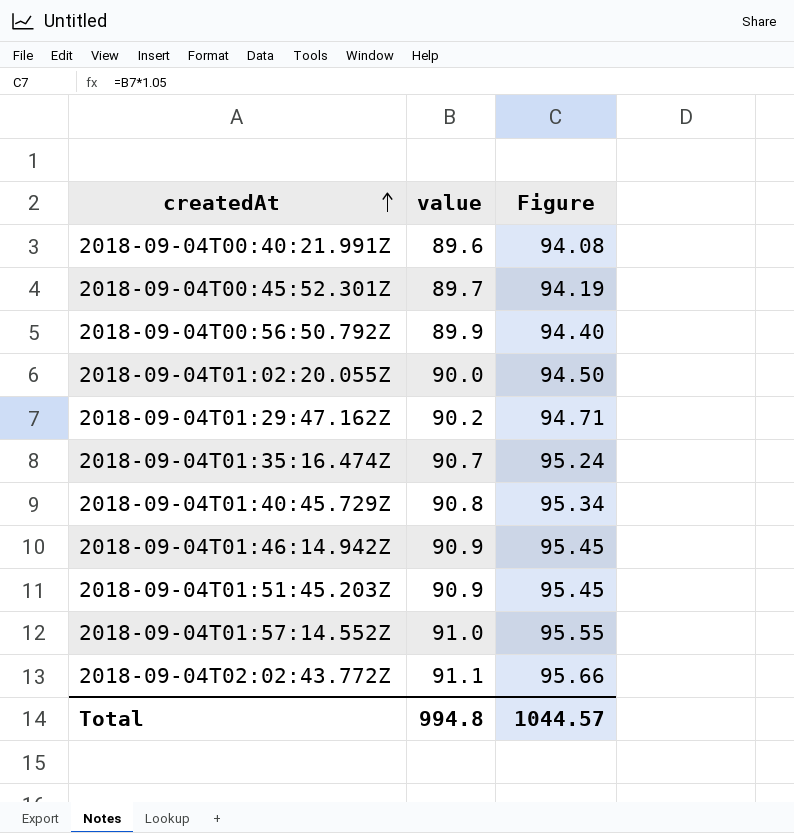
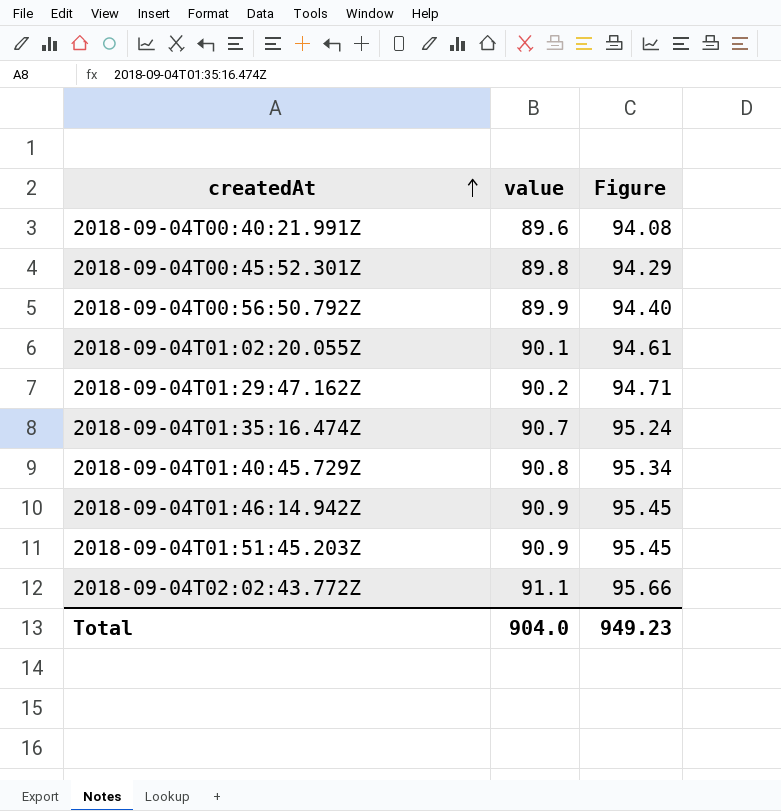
row 2018-09-04T01:57:14.552Z: 91.0 | 95.55 -> none
2018-09-04T00:45:52.301Z | value: 89.7 -> 89.8
2018-09-04T00:45:52.301Z | Figure: 94.19 -> 94.29
2018-09-04T01:02:20.055Z | value: 90.0 -> 90.1
2018-09-04T01:02:20.055Z | Figure: 94.50 -> 94.61
Total | value: 994.8 -> 904.0
Total | Figure: 1044.57 -> 949.23

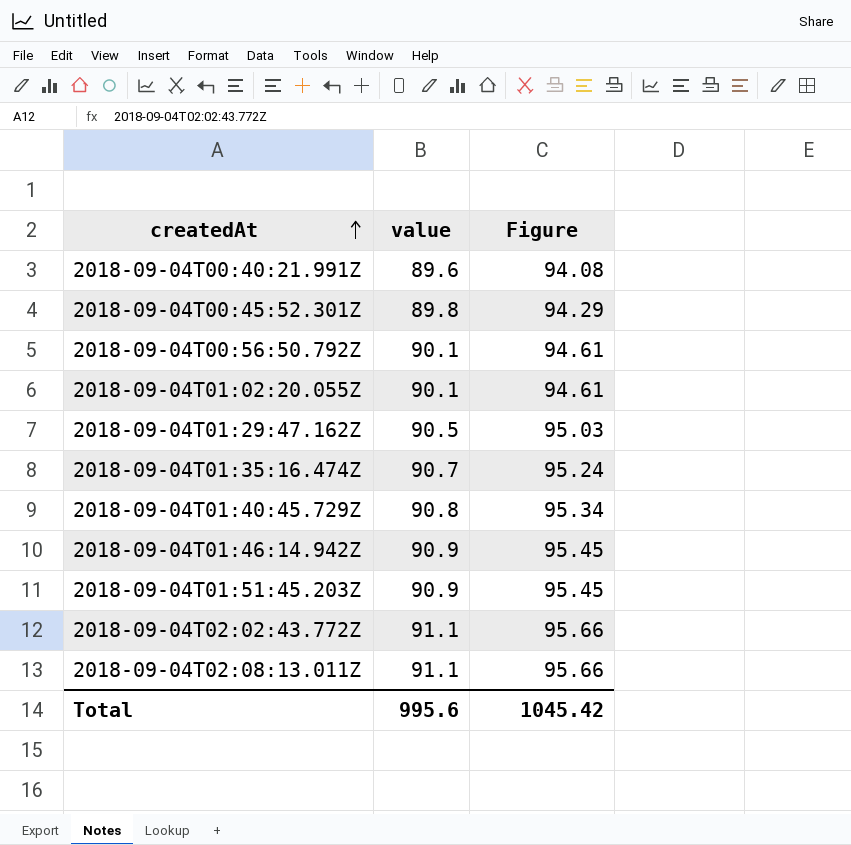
2018-09-04T00:56:50.792Z | value: 89.9 -> 90.1
2018-09-04T00:56:50.792Z | Figure: 94.40 -> 94.61
2018-09-04T01:29:47.162Z | value: 90.2 -> 90.5
2018-09-04T01:29:47.162Z | Figure: 94.71 -> 95.03
row 2018-09-04T02:08:13.011Z: none -> 91.1 | 95.66
Total | value: 904.0 -> 995.6
Total | Figure: 949.23 -> 1045.42

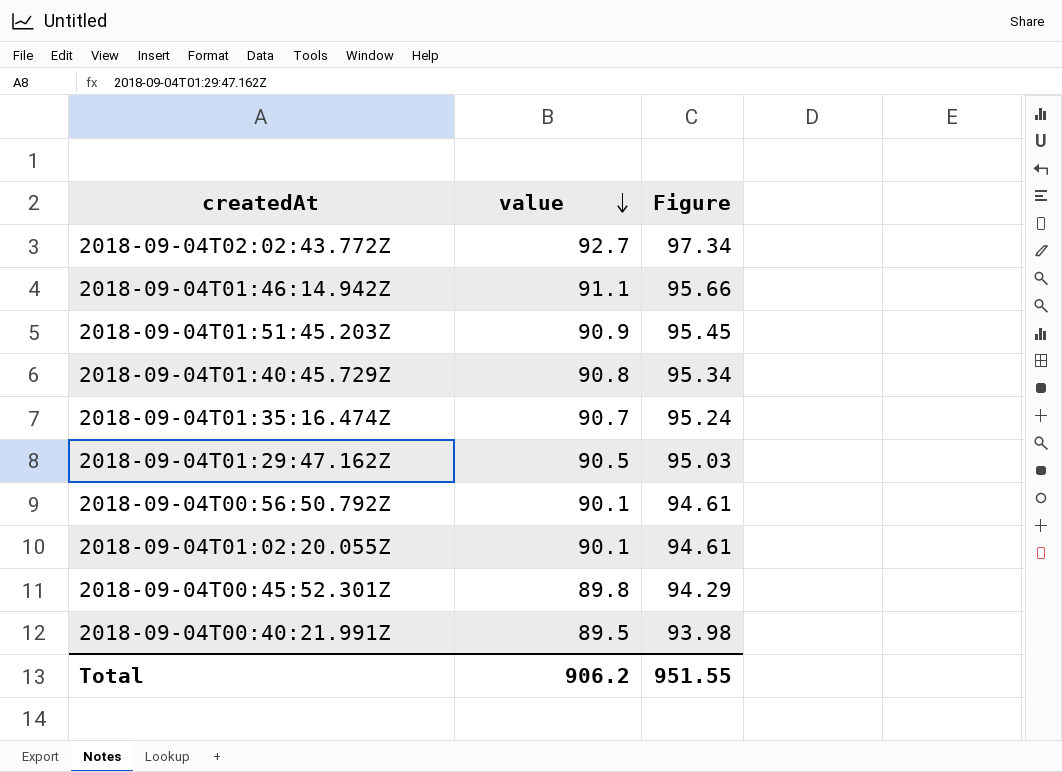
row order: createdAt ascending -> value descending
row 2018-09-04T02:08:13.011Z: 91.1 | 95.66 -> none
2018-09-04T02:02:43.772Z | value: 91.1 -> 92.7
2018-09-04T02:02:43.772Z | Figure: 95.66 -> 97.34
2018-09-04T01:46:14.942Z | value: 90.9 -> 91.1
2018-09-04T01:46:14.942Z | Figure: 95.45 -> 95.66
2018-09-04T00:40:21.991Z | value: 89.6 -> 89.5
2018-09-04T00:40:21.991Z | Figure: 94.08 -> 93.98
Total | value: 995.6 -> 906.2
Total | Figure: 1045.42 -> 951.55

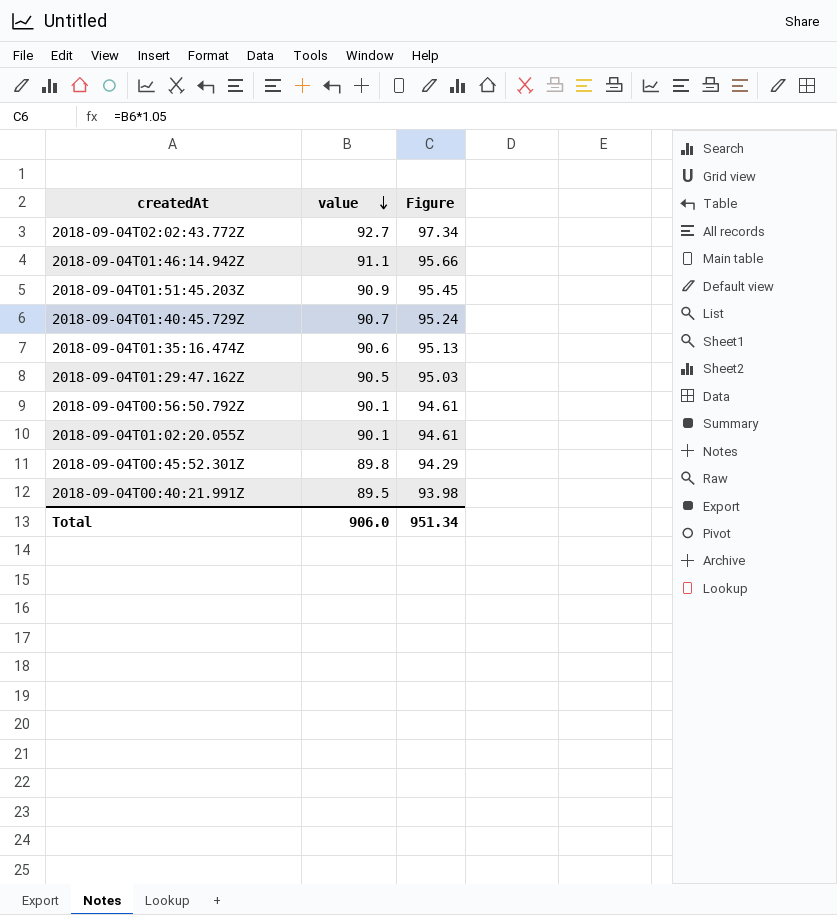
2018-09-04T01:40:45.729Z | value: 90.8 -> 90.7
2018-09-04T01:40:45.729Z | Figure: 95.34 -> 95.24
2018-09-04T01:35:16.474Z | value: 90.7 -> 90.6
2018-09-04T01:35:16.474Z | Figure: 95.24 -> 95.13
Total | value: 906.2 -> 906.0
Total | Figure: 951.55 -> 951.34

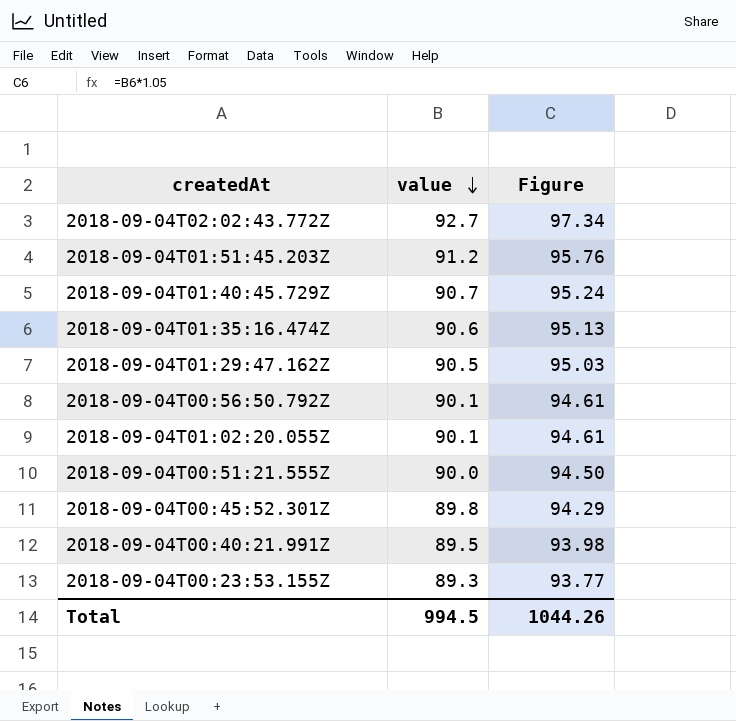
row 2018-09-04T01:46:14.942Z: 91.1 | 95.66 -> none
2018-09-04T01:51:45.203Z | value: 90.9 -> 91.2
2018-09-04T01:51:45.203Z | Figure: 95.45 -> 95.76
row 2018-09-04T00:51:21.555Z: none -> 90.0 | 94.50
row 2018-09-04T00:23:53.155Z: none -> 89.3 | 93.77
Total | value: 906.0 -> 994.5
Total | Figure: 951.34 -> 1044.26

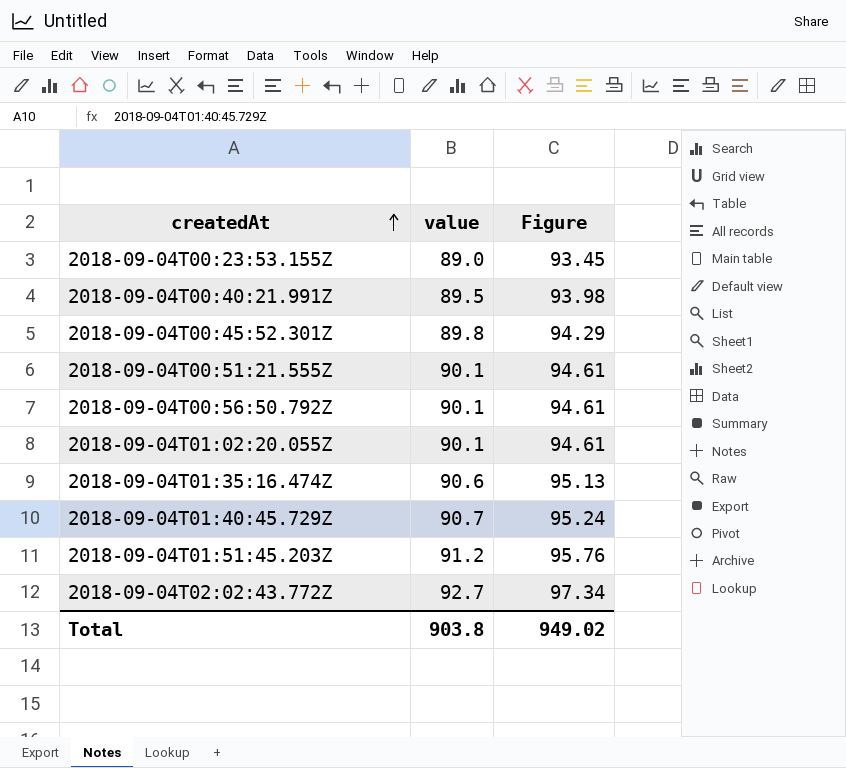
row order: value descending -> createdAt ascending
row 2018-09-04T01:29:47.162Z: 90.5 | 95.03 -> none
2018-09-04T00:23:53.155Z | value: 89.3 -> 89.0
2018-09-04T00:23:53.155Z | Figure: 93.77 -> 93.45
2018-09-04T00:51:21.555Z | value: 90.0 -> 90.1
2018-09-04T00:51:21.555Z | Figure: 94.50 -> 94.61
Total | value: 994.5 -> 903.8
Total | Figure: 1044.26 -> 949.02

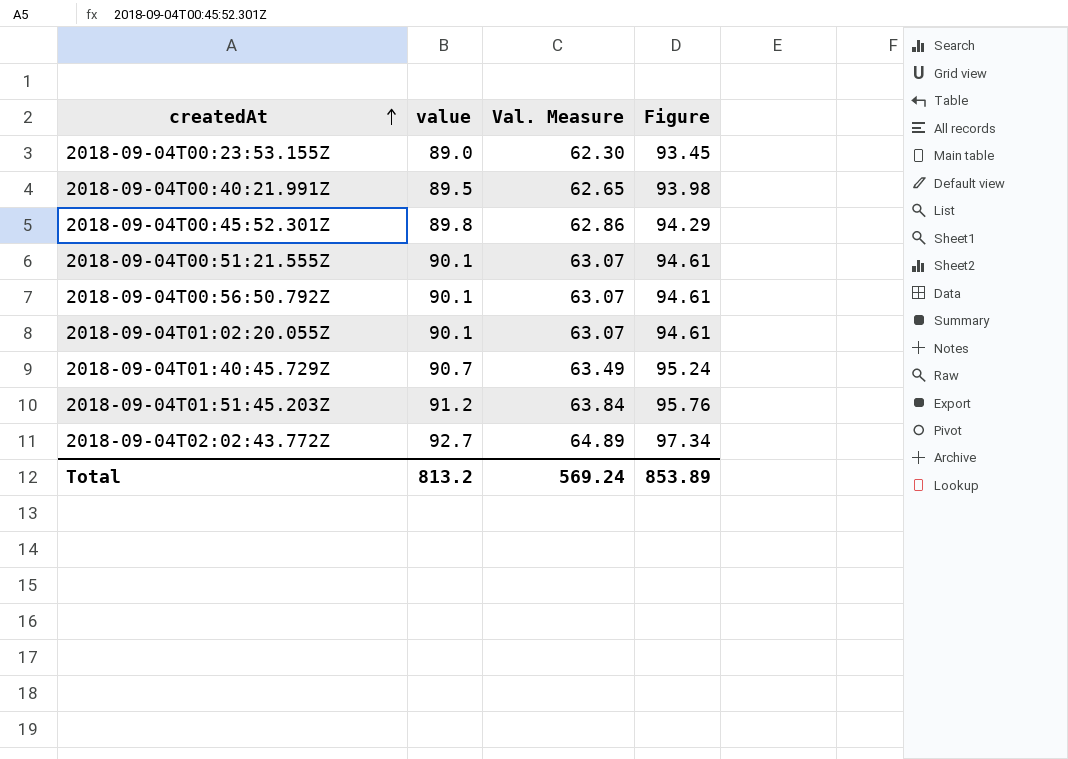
column Val. Measure | formula: none -> [value] * 0.7
row 2018-09-04T01:35:16.474Z: 90.6 | 95.13 -> none
Total | value: 903.8 -> 813.2
Total | Figure: 949.02 -> 853.89

